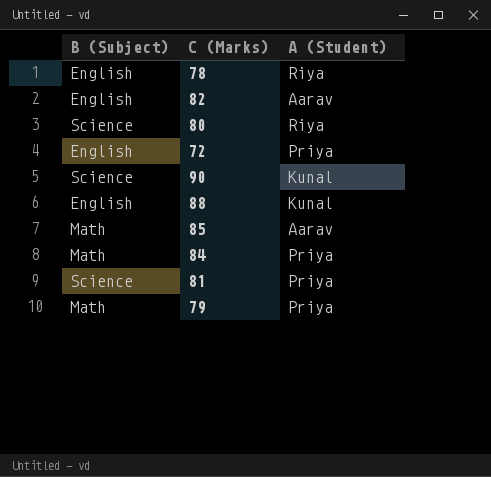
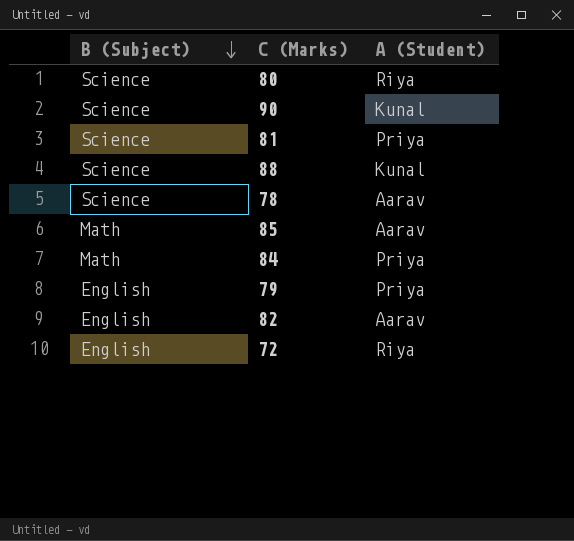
row order: none -> B (Subject) descending
88 | B (Subject): English -> Science
78 | B (Subject): English -> Science
78 | A (Student): Riya -> Aarav
79 | B (Subject): Math -> English
72 | A (Student): Priya -> Riya

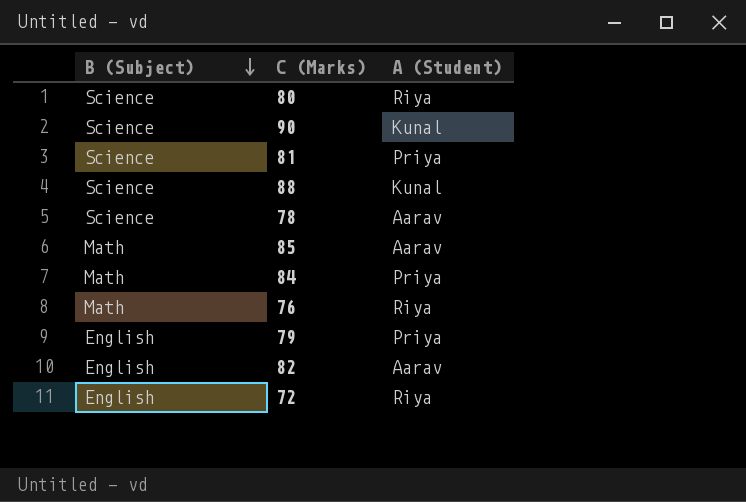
row 76: none -> Math | Riya

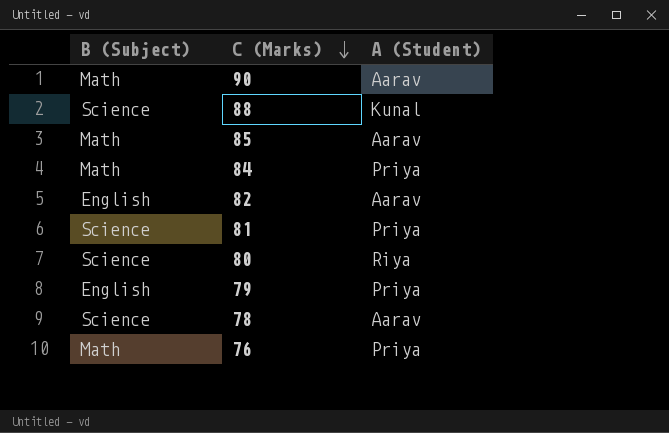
row order: B (Subject) descending -> C (Marks) descending
row 72: English | Riya -> none
90 | B (Subject): Science -> Math
90 | A (Student): Kunal -> Aarav
76 | A (Student): Riya -> Priya

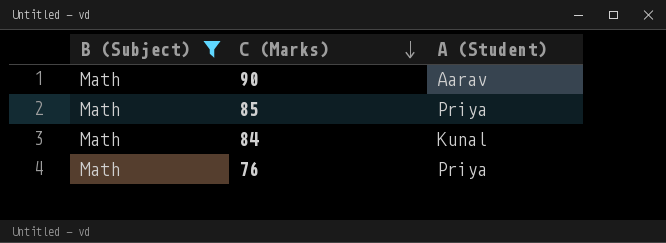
filter: none -> B (Subject) = Math
85 | A (Student): Aarav -> Priya
84 | A (Student): Priya -> Kunal

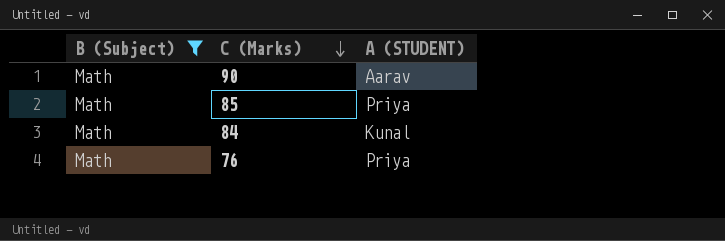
column name: A (Student) -> A (STUDENT)

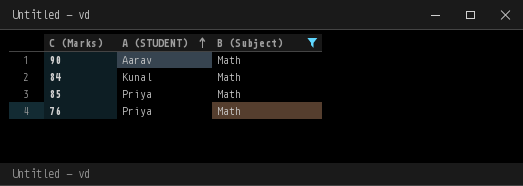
row order: C (Marks) descending -> A (STUDENT) ascending
column B (Subject) | position: 1 -> 3

